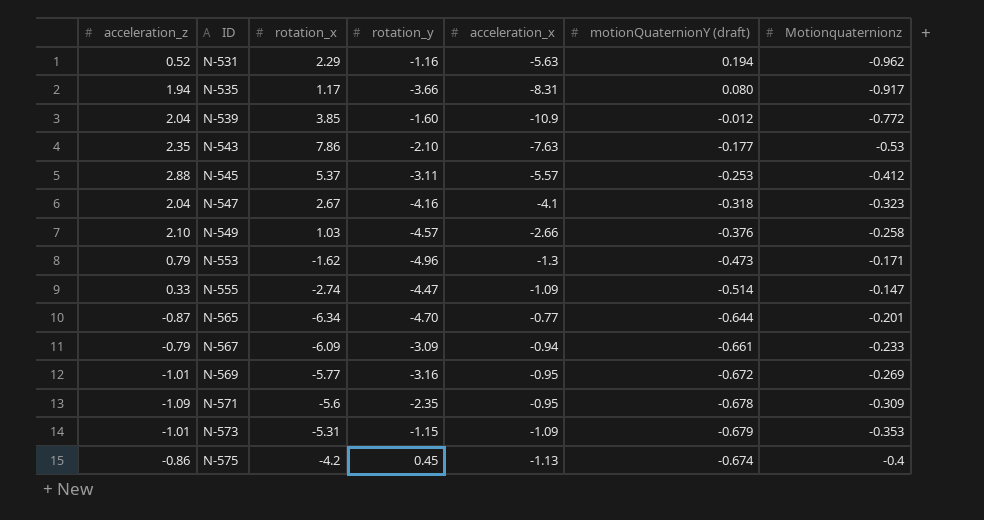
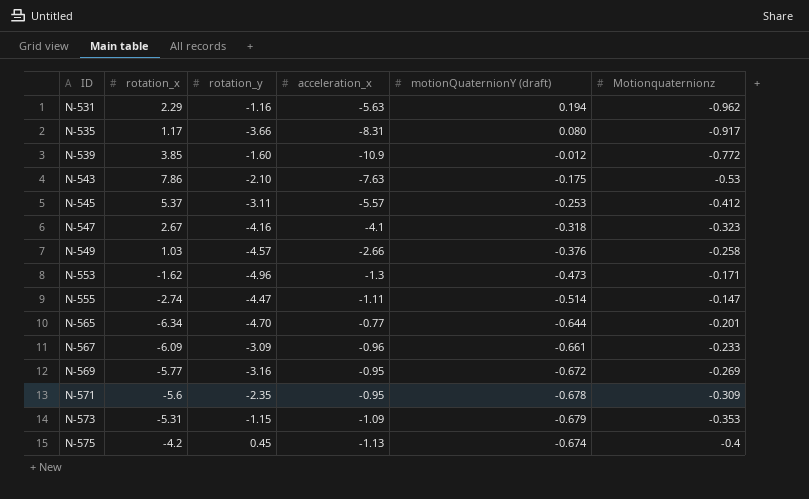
column acceleration_z | position: 1 -> none
N-543 | motionQuaternionY (draft): -0.177 -> -0.175
N-555 | acceleration_x: -1.09 -> -1.11
N-567 | acceleration_x: -0.94 -> -0.96

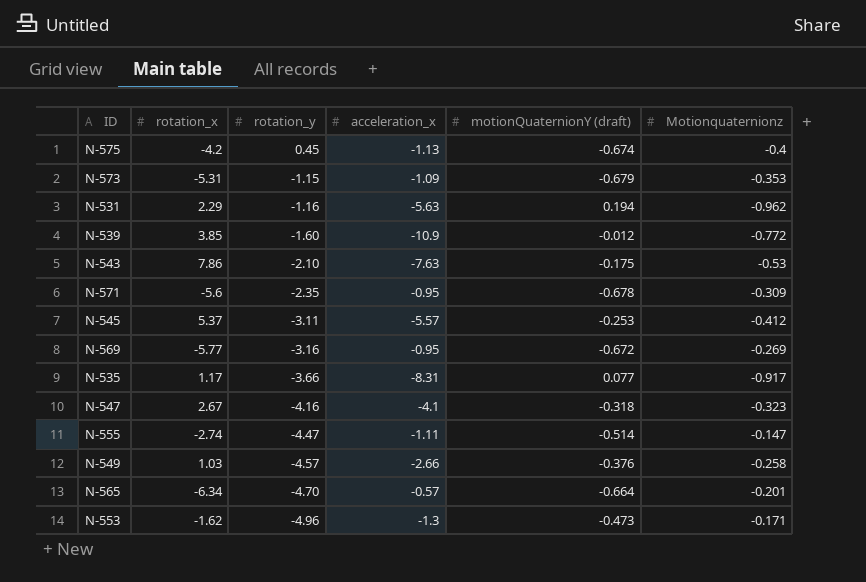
row order: ID ascending -> rotation_y descending
row N-567: -6.09 | -3.09 | -0.96 | -0.661 | -0.233 -> none
N-535 | motionQuaternionY (draft): 0.080 -> 0.077
N-565 | acceleration_x: -0.77 -> -0.57
N-565 | motionQuaternionY (draft): -0.644 -> -0.664

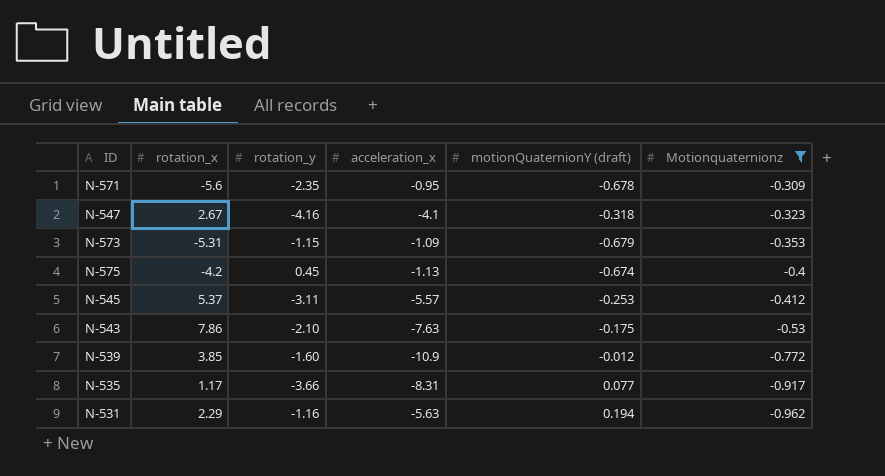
filter: none -> Motionquaternionz <= -0.309
row order: rotation_y descending -> Motionquaternionz descending

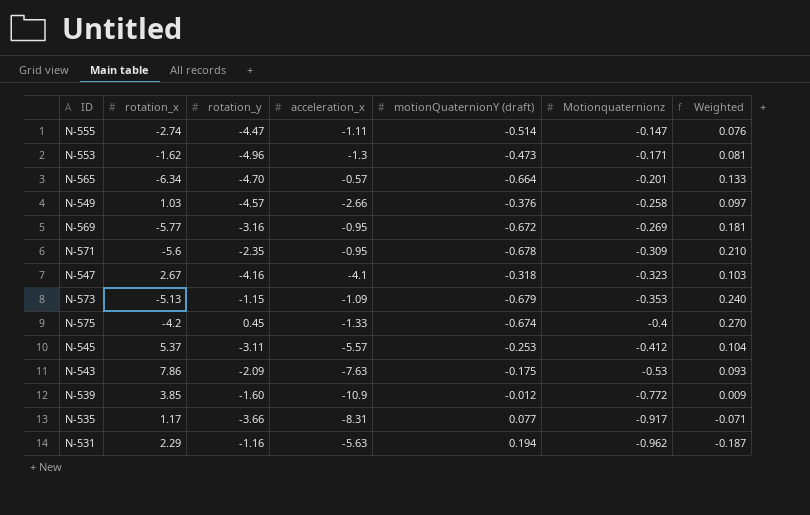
filter: Motionquaternionz <= -0.309 -> none
column Weighted | formula: none -> [motionQuaternionY (draft)] * [Motionquaternionz]
N-573 | rotation_x: -5.31 -> -5.13
N-575 | acceleration_x: -1.13 -> -1.33
N-543 | rotation_y: -2.10 -> -2.09

